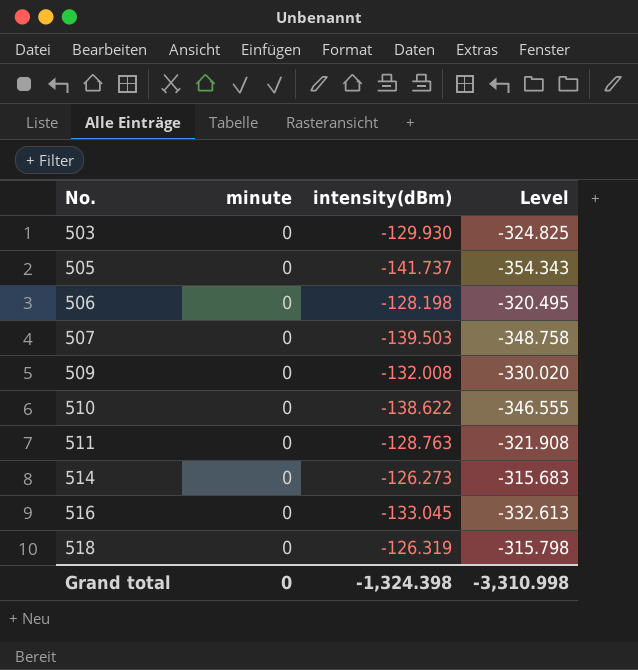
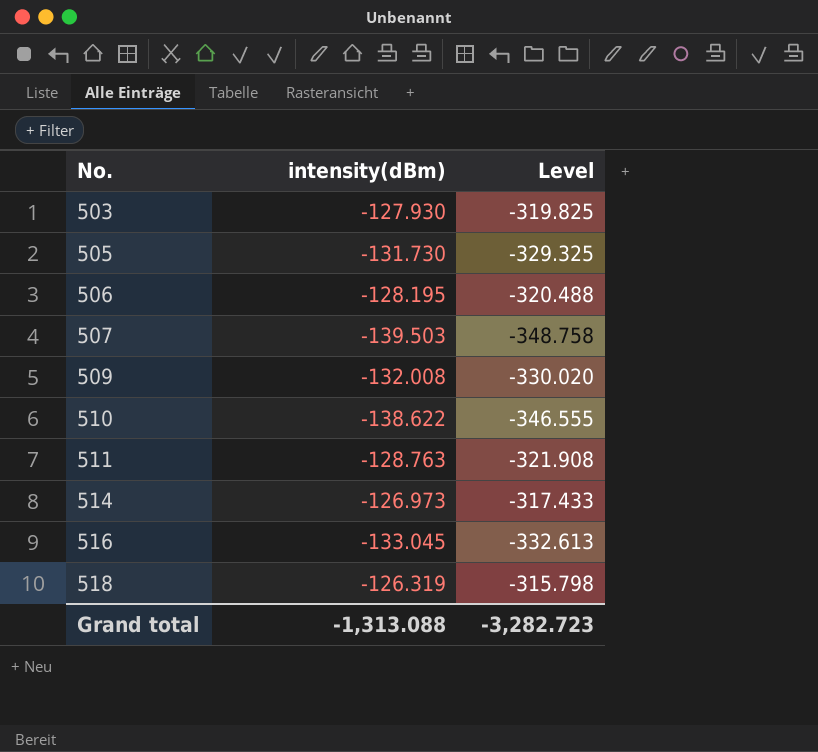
column minute | position: 2 -> none
503 | intensity(dBm): -129.930 -> -127.930
503 | Level: -324.825 -> -319.825
505 | intensity(dBm): -141.737 -> -131.730
505 | Level: -354.343 -> -329.325
506 | intensity(dBm): -128.198 -> -128.195
506 | Level: -320.495 -> -320.488
514 | intensity(dBm): -126.273 -> -126.973
514 | Level: -315.683 -> -317.433
Grand total | intensity(dBm): -1,324.398 -> -1,313.088
Grand total | Level: -3,310.998 -> -3,282.723

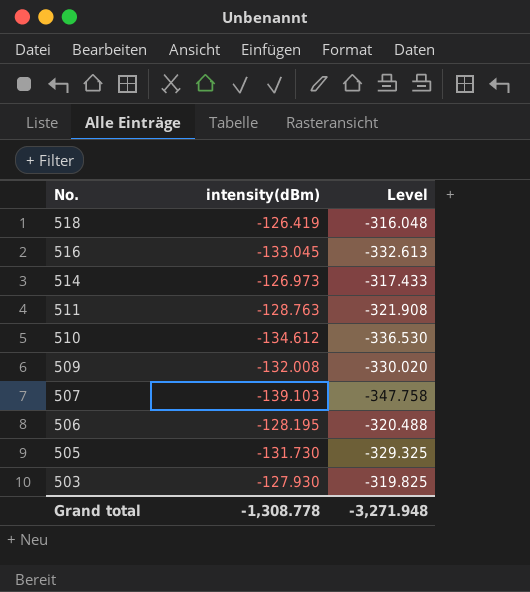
row order: No. ascending -> No. descending
518 | intensity(dBm): -126.319 -> -126.419
518 | Level: -315.798 -> -316.048
510 | intensity(dBm): -138.622 -> -134.612
510 | Level: -346.555 -> -336.530
507 | intensity(dBm): -139.503 -> -139.103
507 | Level: -348.758 -> -347.758
Grand total | intensity(dBm): -1,313.088 -> -1,308.778
Grand total | Level: -3,282.723 -> -3,271.948

